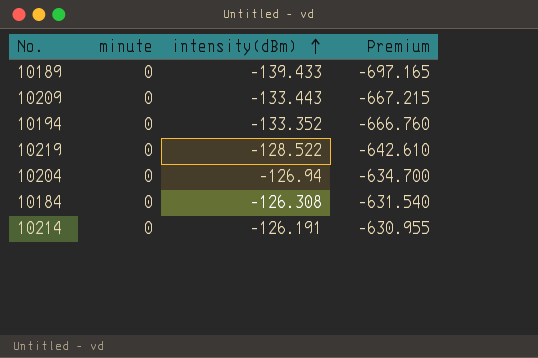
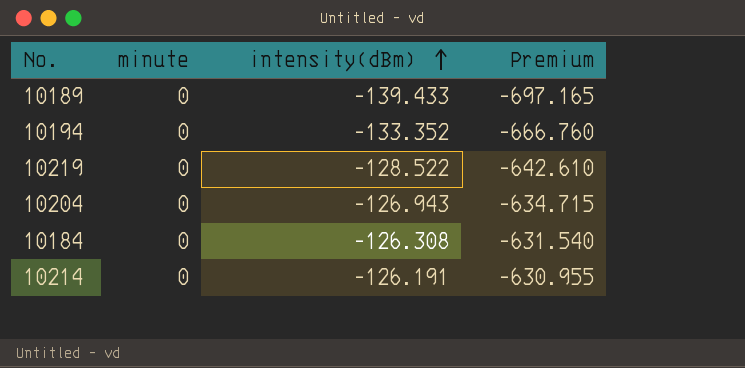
row 10209: 0 | -133.443 | -667.215 -> none
10204 | intensity(dBm): -126.94 -> -126.943
10204 | Premium: -634.700 -> -634.715

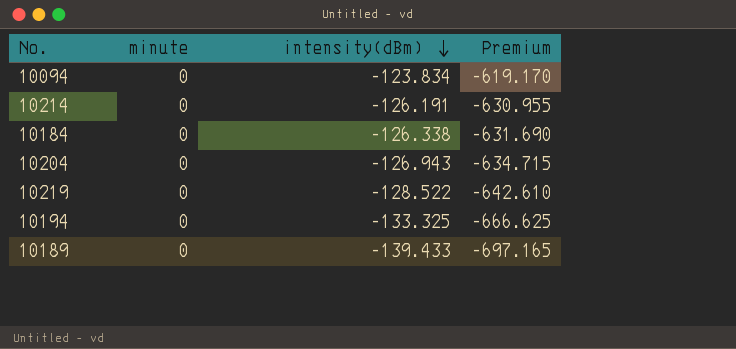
row order: intensity(dBm) ascending -> intensity(dBm) descending
row 10094: none -> 0 | -123.834 | -619.170
10184 | intensity(dBm): -126.308 -> -126.338
10184 | Premium: -631.540 -> -631.690
10194 | intensity(dBm): -133.352 -> -133.325
10194 | Premium: -666.760 -> -666.625

